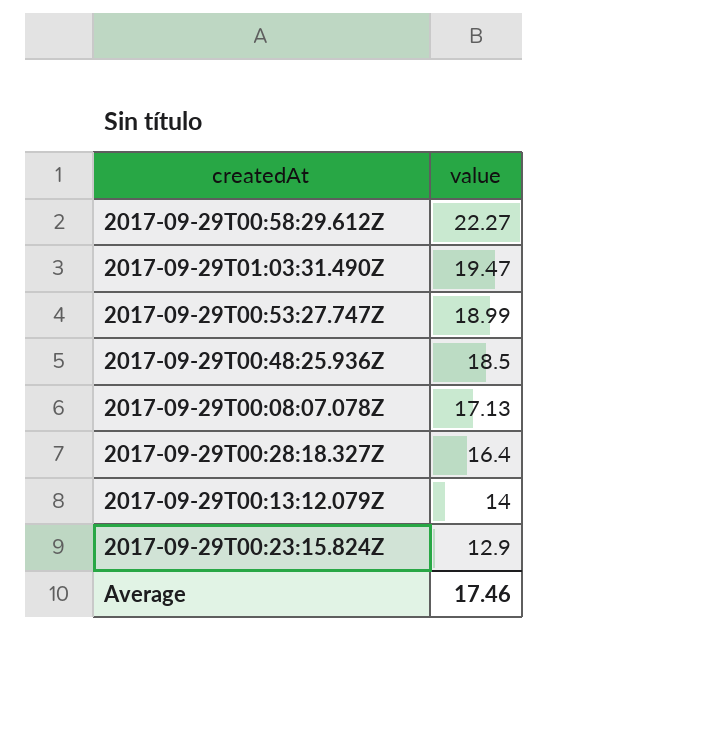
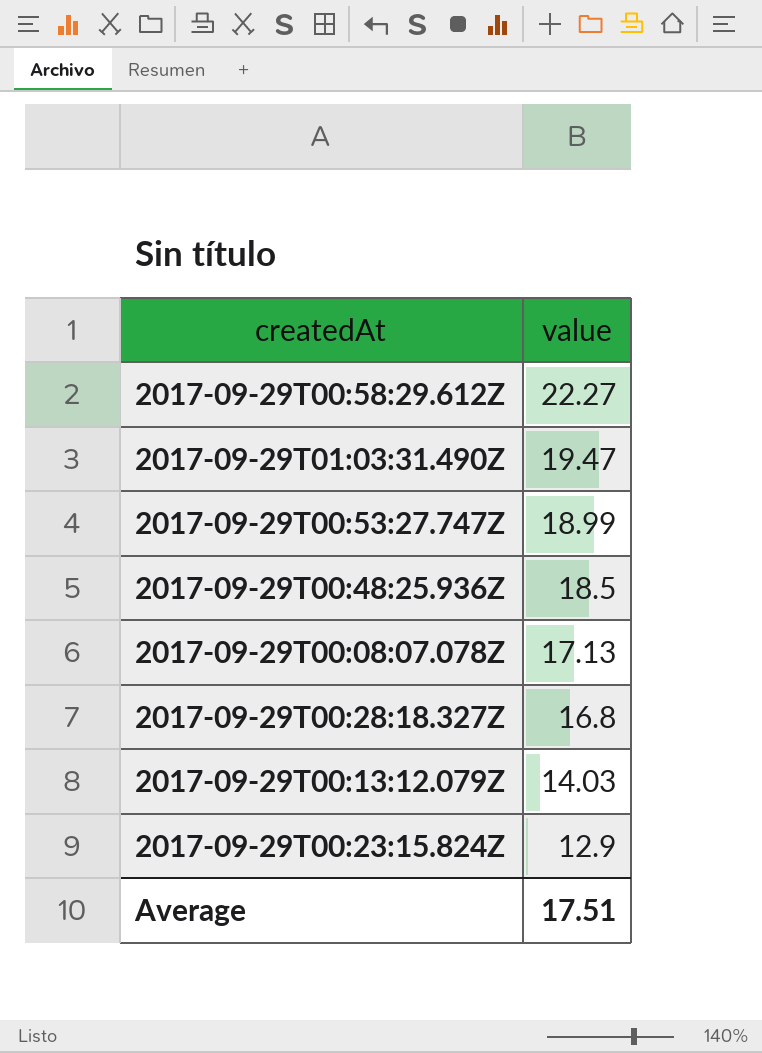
2017-09-29T00:28:18.327Z | value: 16.4 -> 16.8
2017-09-29T00:13:12.079Z | value: 14 -> 14.03
Average | value: 17.46 -> 17.51

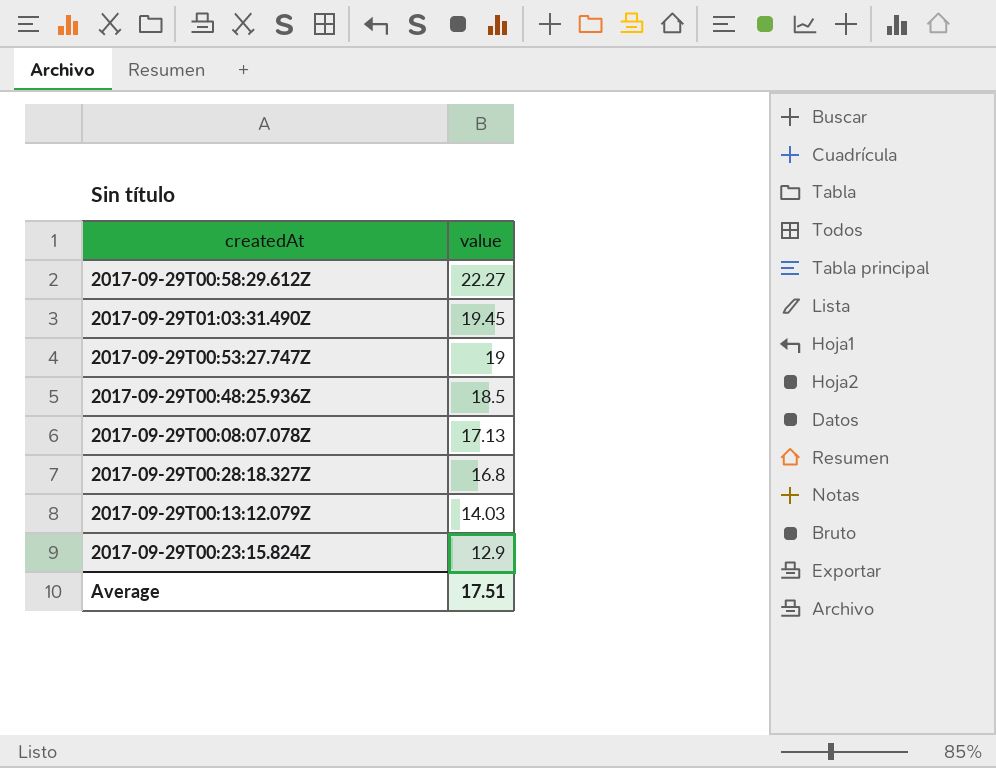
2017-09-29T01:03:31.490Z | value: 19.47 -> 19.45
2017-09-29T00:53:27.747Z | value: 18.99 -> 19

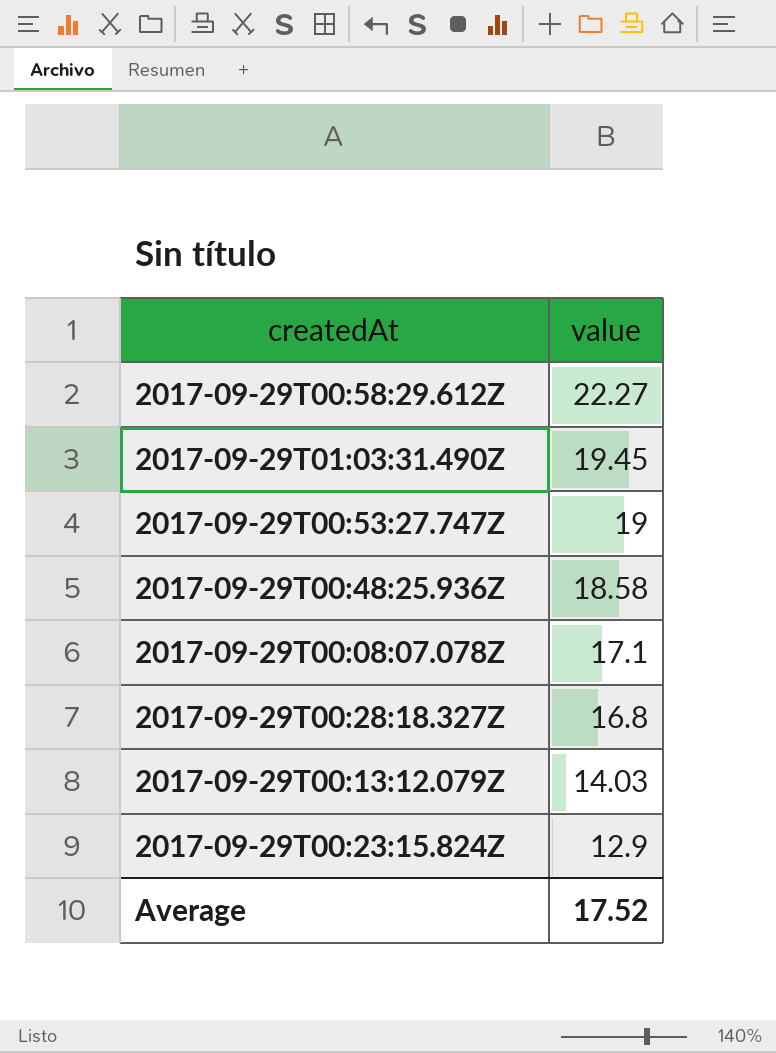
2017-09-29T00:48:25.936Z | value: 18.5 -> 18.58
2017-09-29T00:08:07.078Z | value: 17.13 -> 17.1
Average | value: 17.51 -> 17.52

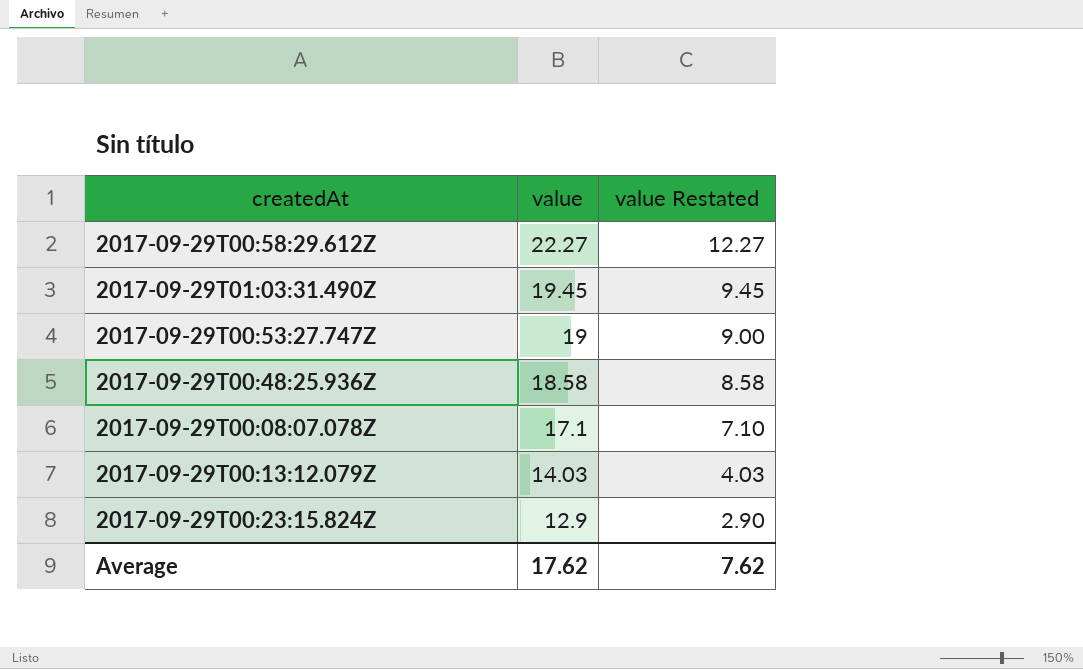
column value Restated | formula: none -> [value] - 10
row 2017-09-29T00:28:18.327Z: 16.8 -> none
Average | value: 17.52 -> 17.62

